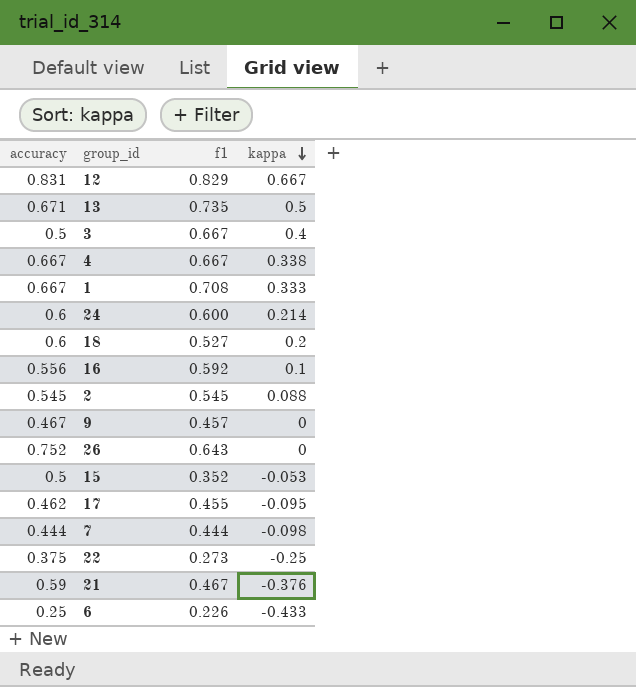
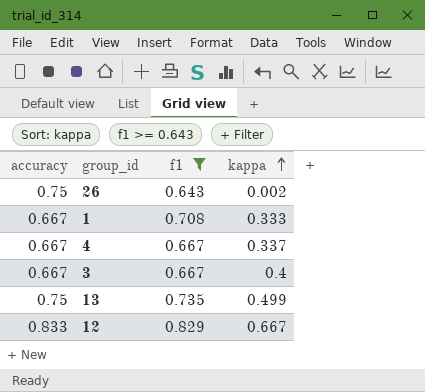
filter: none -> f1 >= 0.643
row order: kappa descending -> kappa ascending
26 | accuracy: 0.752 -> 0.75
26 | kappa: 0 -> 0.002
4 | kappa: 0.338 -> 0.337
3 | accuracy: 0.5 -> 0.667
13 | accuracy: 0.671 -> 0.75
13 | kappa: 0.5 -> 0.499
12 | accuracy: 0.831 -> 0.833

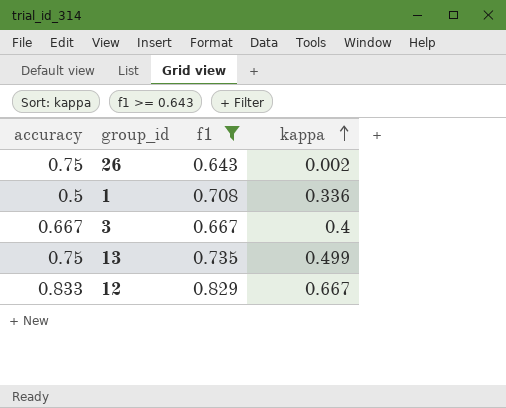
row 4: 0.667 | 0.667 | 0.337 -> none
1 | accuracy: 0.667 -> 0.5
1 | kappa: 0.333 -> 0.336

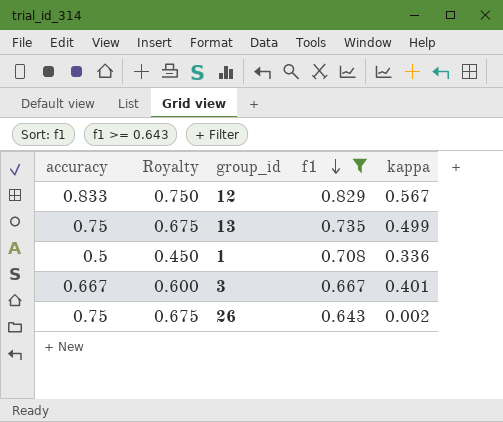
row order: kappa ascending -> f1 descending
column Royalty | formula: none -> [accuracy] * 0.9
12 | kappa: 0.667 -> 0.567
3 | kappa: 0.4 -> 0.401

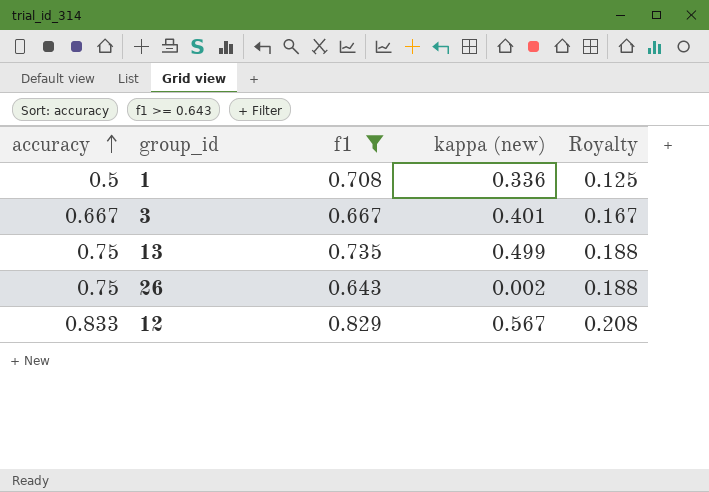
row order: f1 descending -> accuracy ascending
column name: kappa -> kappa (new)
column Royalty | formula: [accuracy] * 0.9 -> [accuracy] * 0.25
column Royalty | position: 2 -> 5

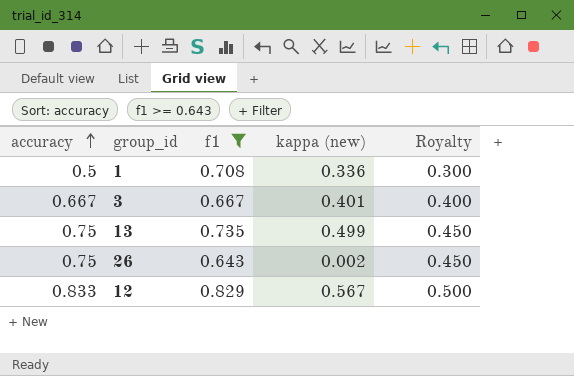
column Royalty | formula: [accuracy] * 0.25 -> [accuracy] * 0.6

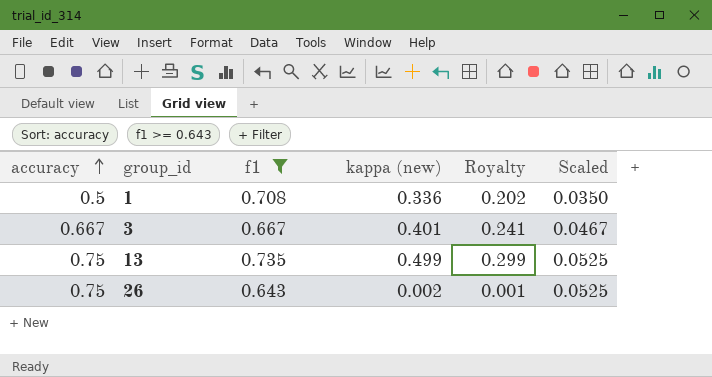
column Royalty | formula: [accuracy] * 0.6 -> [kappa (new)] * 0.6
column Scaled | formula: none -> [accuracy] * 0.07
row 12: 0.833 | 0.829 | 0.567 | 0.500 -> none

